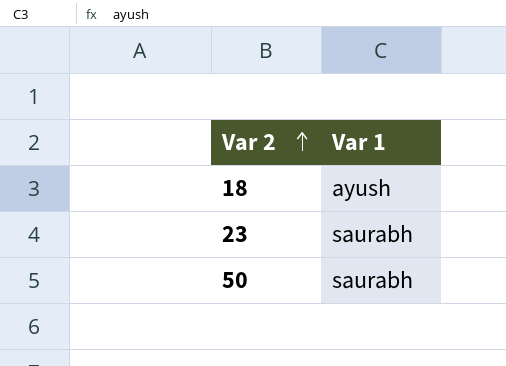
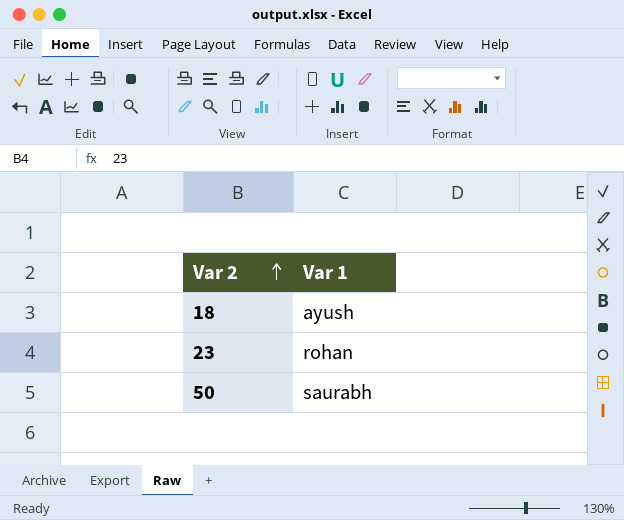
23 | Var 1: saurabh -> rohan

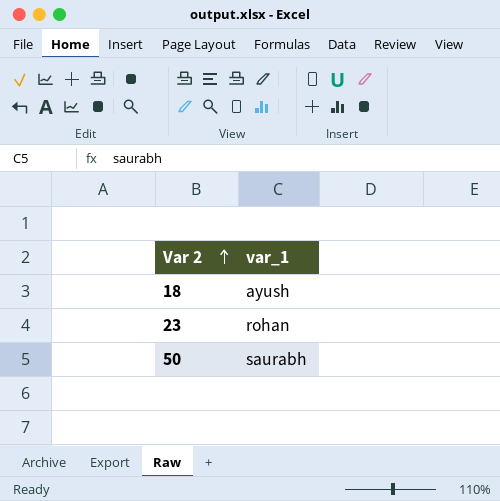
column name: Var 1 -> var_1

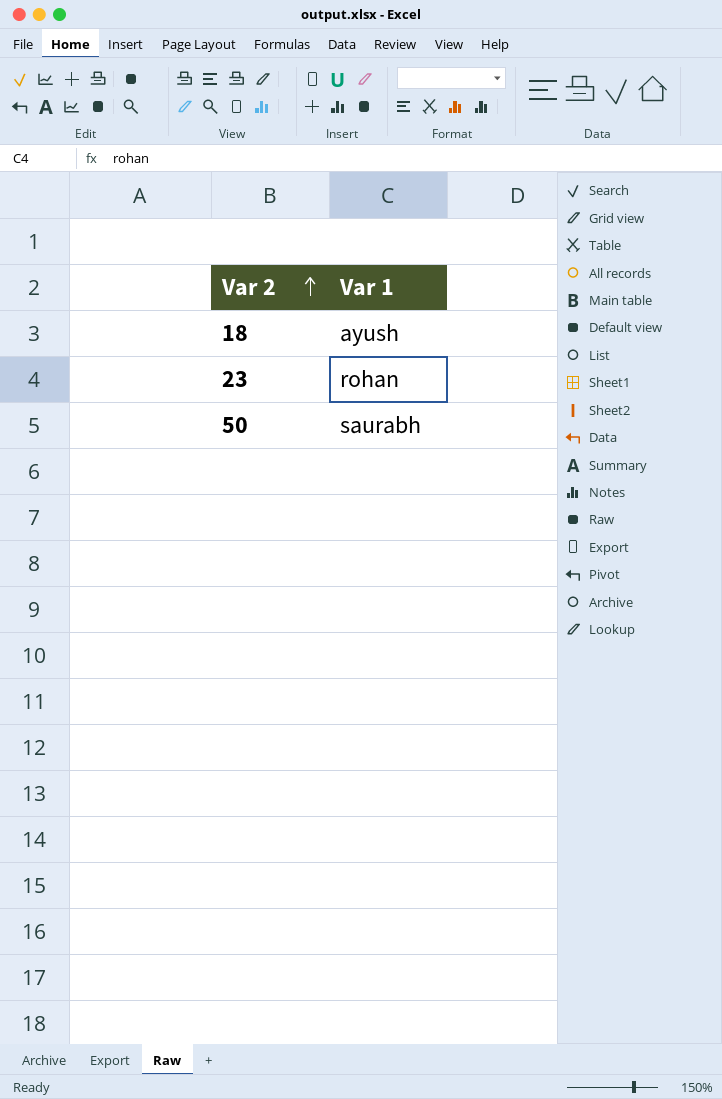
column name: var_1 -> Var 1

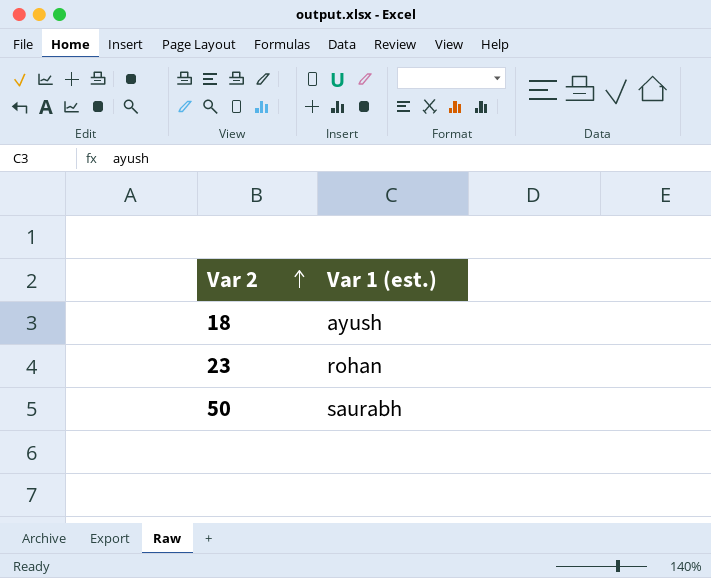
column name: Var 1 -> Var 1 (est.)

